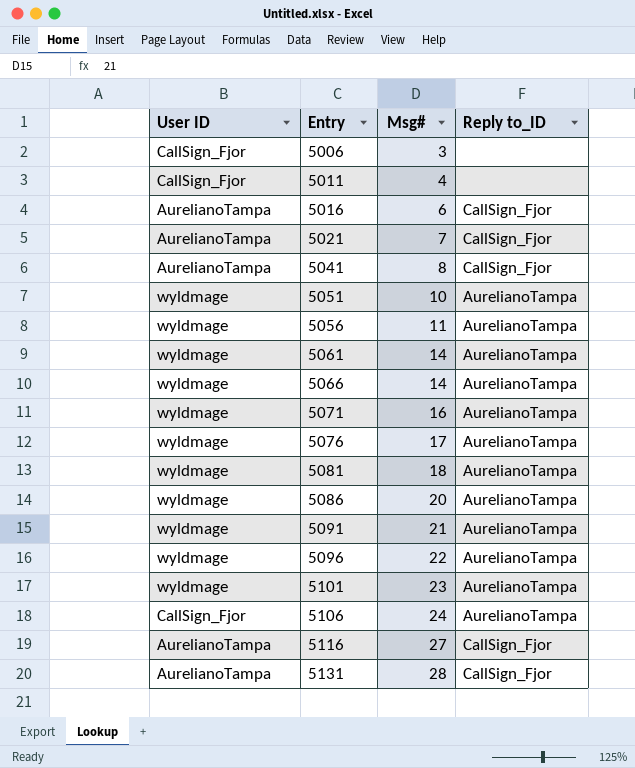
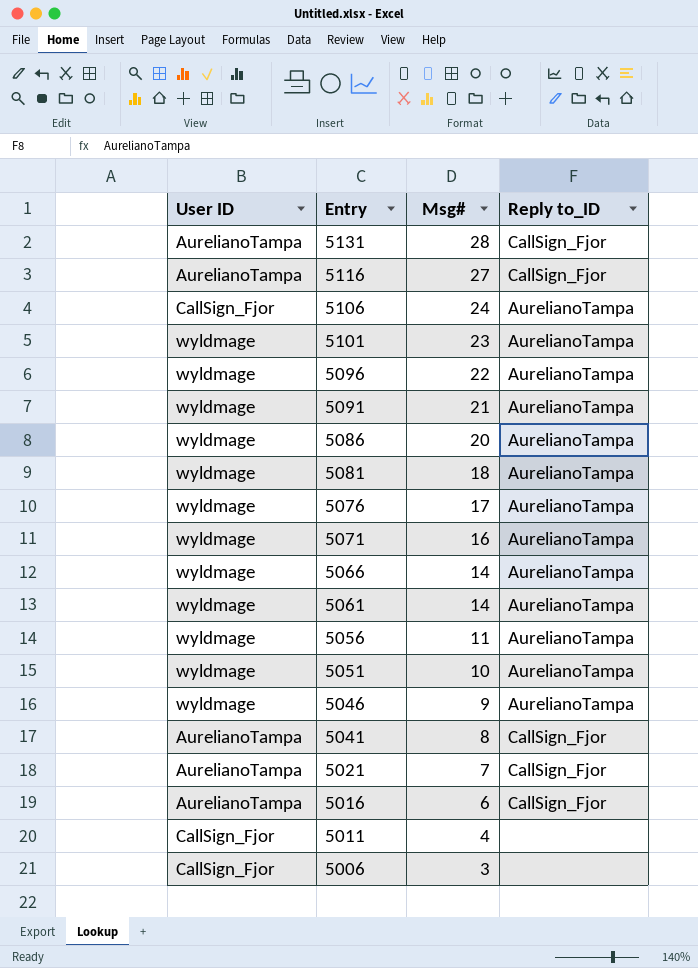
row order: Entry ascending -> Entry descending
row 5046: none -> wyldmage | 9 | AurelianoTampa

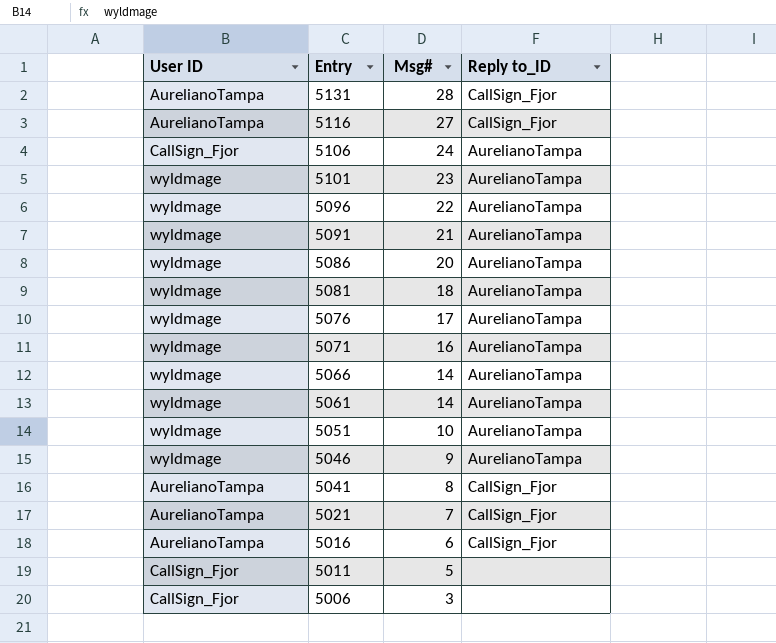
row 5056: wyldmage | 11 | AurelianoTampa -> none
5011 | Msg#: 4 -> 5

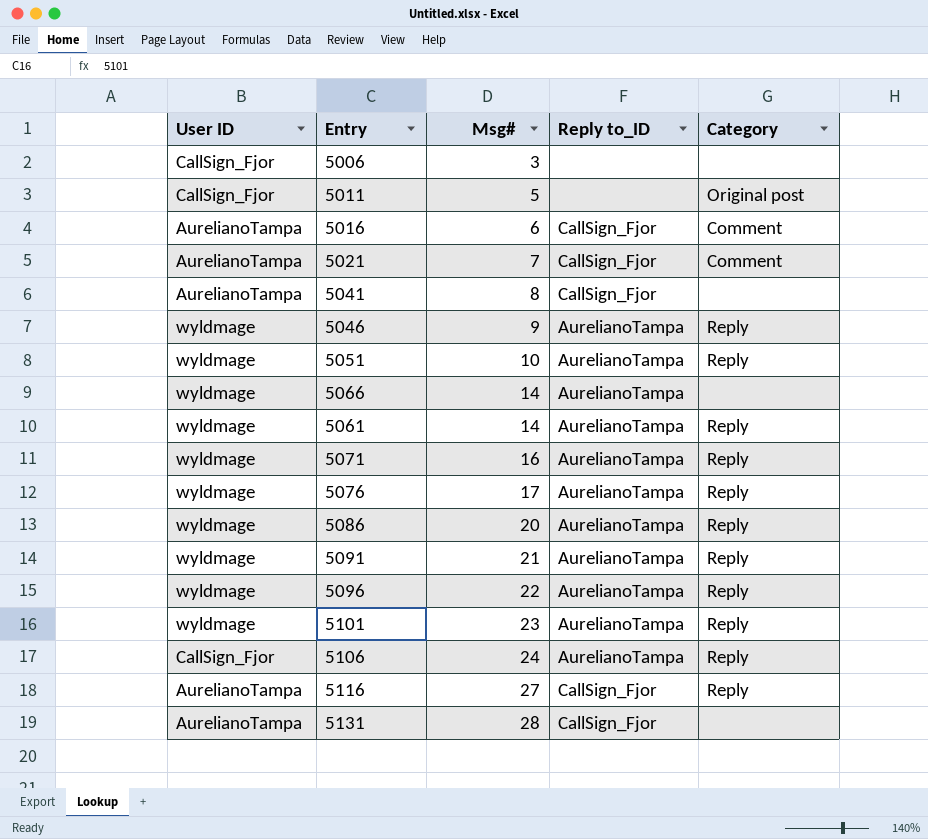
row order: Entry descending -> Msg# ascending
column Category | position: none -> 5
row 5081: wyldmage | 18 | AurelianoTampa -> none

